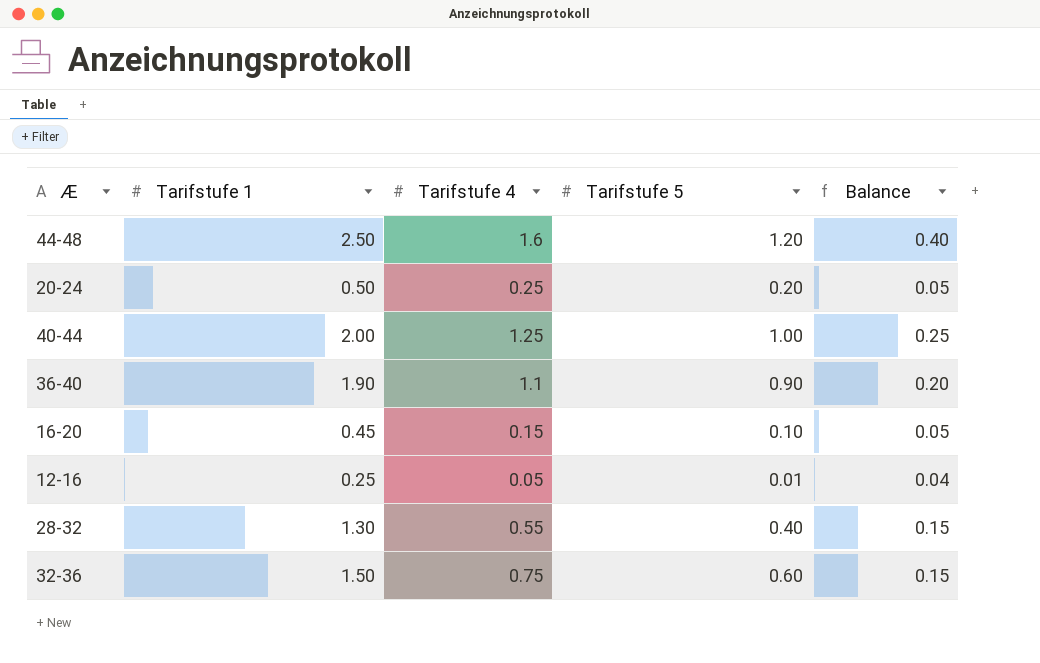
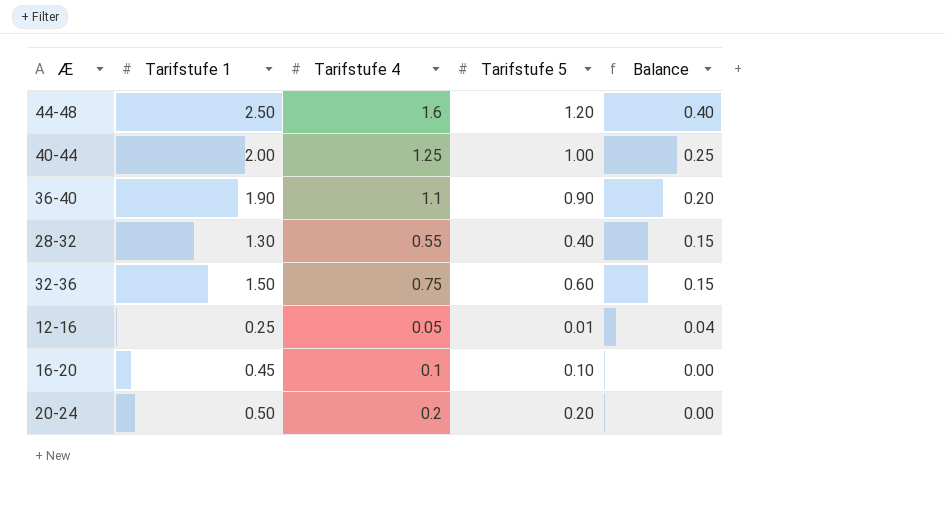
row order: none -> Balance descending
16-20 | Tarifstufe 4: 0.15 -> 0.1
16-20 | Balance: 0.05 -> 0.00
20-24 | Tarifstufe 4: 0.25 -> 0.2
20-24 | Balance: 0.05 -> 0.00

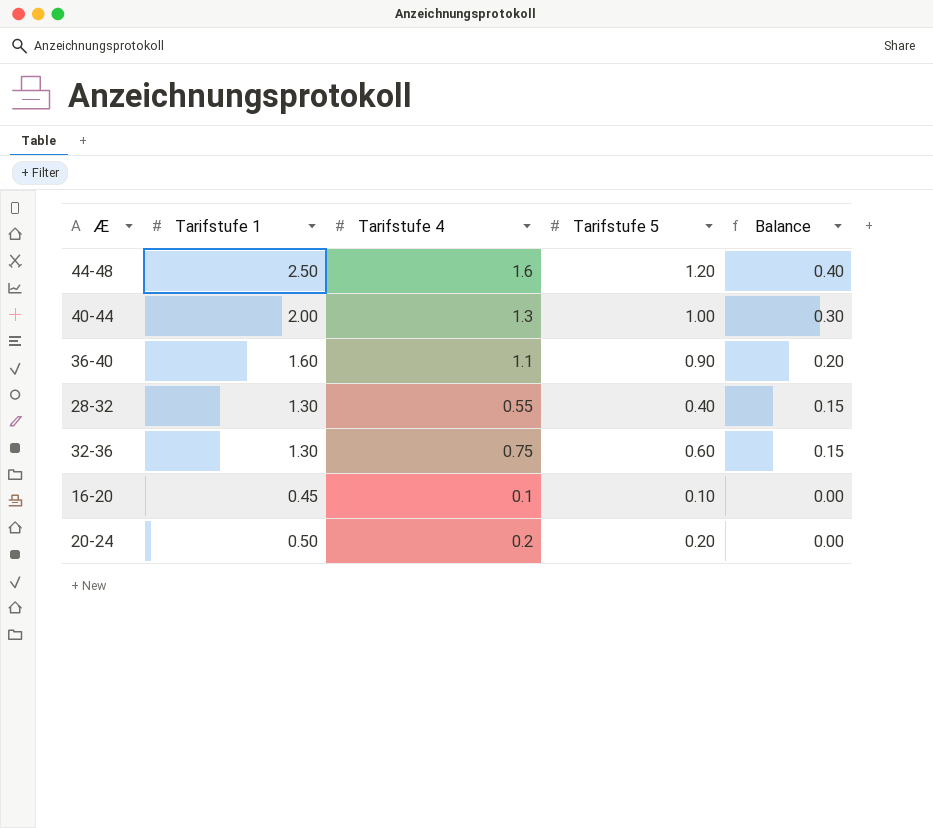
row 12-16: 0.25 | 0.05 | 0.01 | 0.04 -> none
40-44 | Tarifstufe 4: 1.25 -> 1.3
40-44 | Balance: 0.25 -> 0.30
36-40 | Tarifstufe 1: 1.90 -> 1.60
32-36 | Tarifstufe 1: 1.50 -> 1.30

